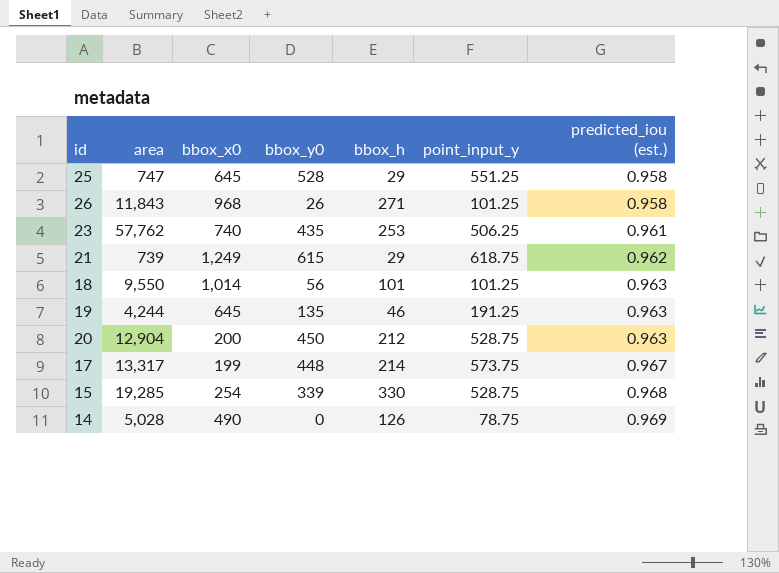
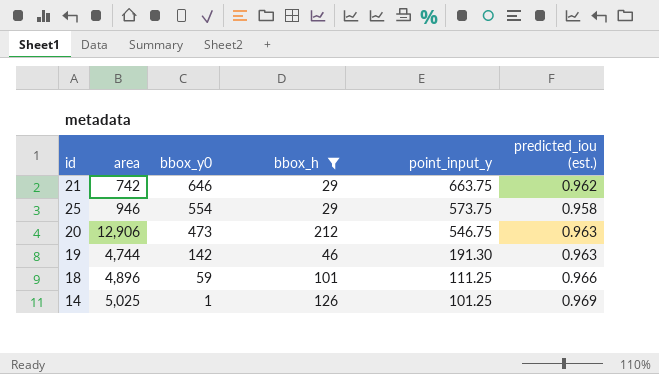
filter: none -> bbox_h <= 212
row order: predicted_iou (est.) ascending -> bbox_y0 descending
column bbox_x0 | position: 3 -> none
21 | area: 739 -> 742
21 | bbox_y0: 615 -> 646
21 | point_input_y: 618.75 -> 663.75
25 | area: 747 -> 946
25 | bbox_y0: 528 -> 554
25 | point_input_y: 551.25 -> 573.75
20 | area: 12,904 -> 12,906
20 | bbox_y0: 450 -> 473
20 | point_input_y: 528.75 -> 546.75
19 | area: 4,244 -> 4,744
19 | bbox_y0: 135 -> 142
19 | point_input_y: 191.25 -> 191.30
18 | area: 9,550 -> 4,896
18 | bbox_y0: 56 -> 59
18 | point_input_y: 101.25 -> 111.25
18 | predicted_iou (est.): 0.963 -> 0.966
14 | area: 5,028 -> 5,025
14 | bbox_y0: 0 -> 1
14 | point_input_y: 78.75 -> 101.25

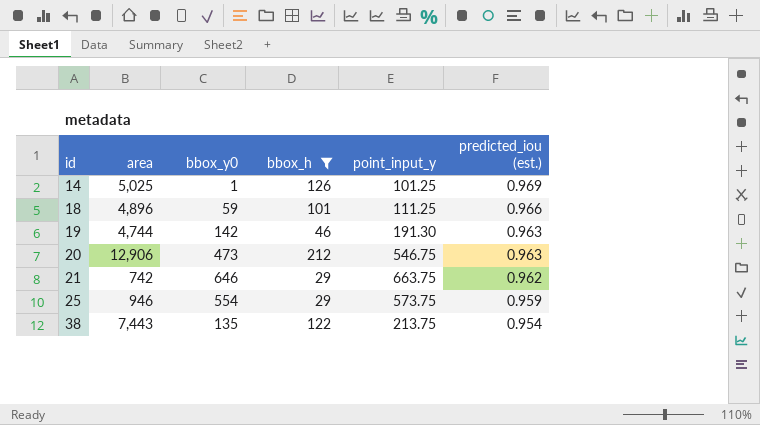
row order: bbox_y0 descending -> id ascending
25 | predicted_iou (est.): 0.958 -> 0.959
row 38: none -> 7,443 | 135 | 122 | 213.75 | 0.954

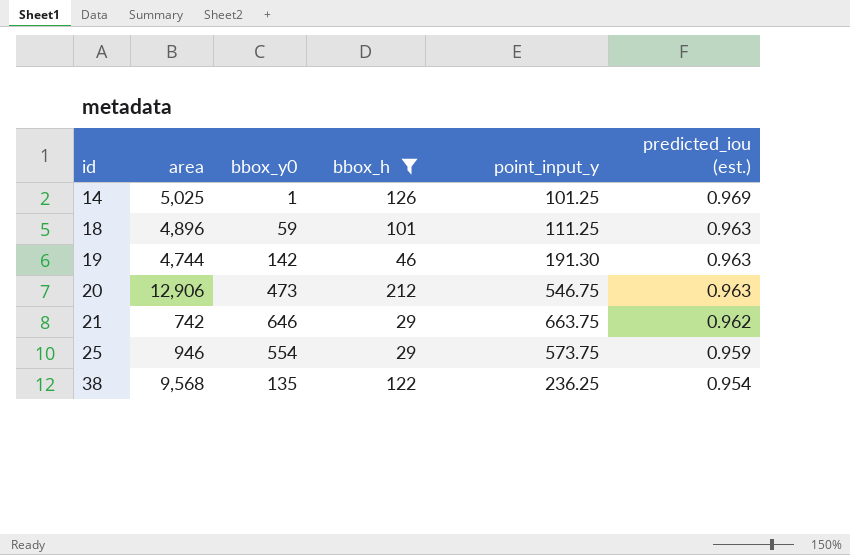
18 | predicted_iou (est.): 0.966 -> 0.963
38 | area: 7,443 -> 9,568
38 | point_input_y: 213.75 -> 236.25

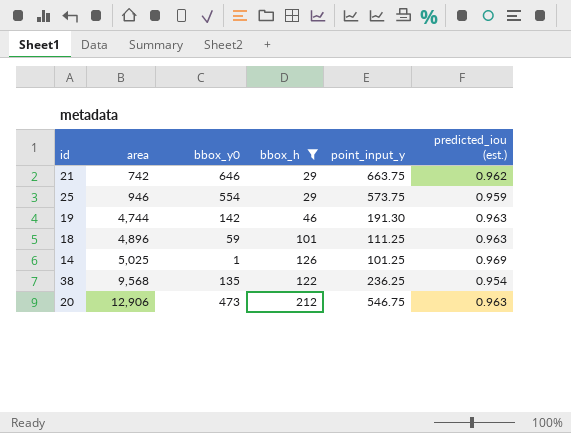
row order: id ascending -> area ascending

